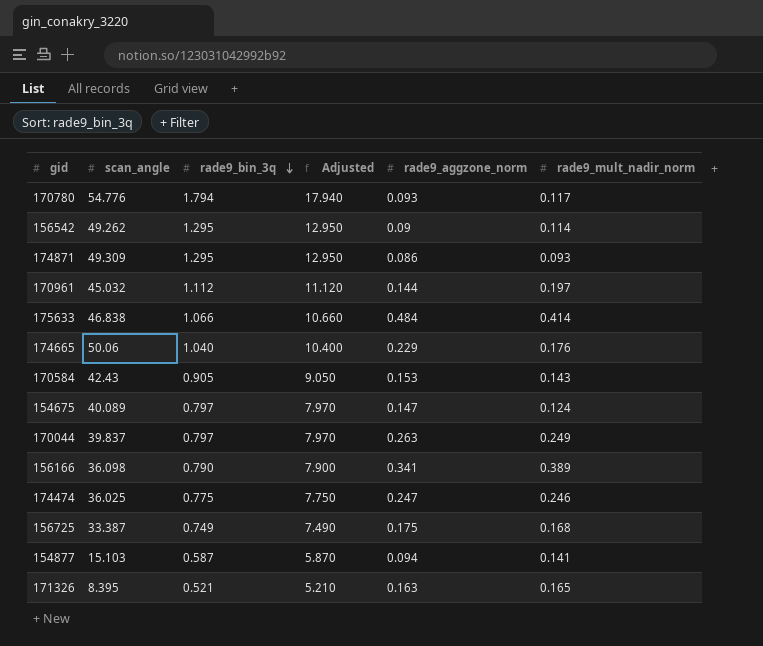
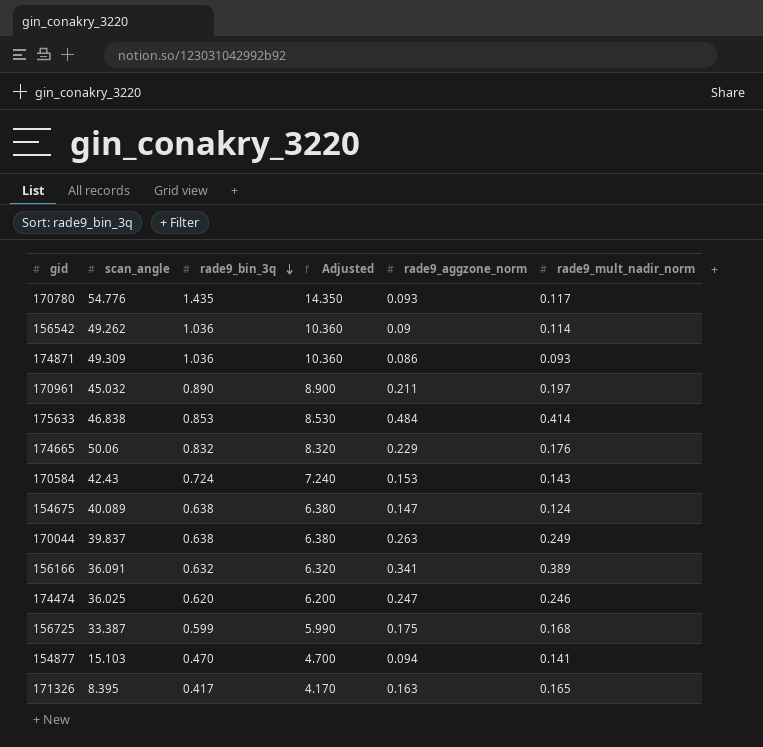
170780 | rade9_bin_3q: 1.794 -> 1.435
170780 | Adjusted: 17.940 -> 14.350
156542 | rade9_bin_3q: 1.295 -> 1.036
156542 | Adjusted: 12.950 -> 10.360
174871 | rade9_bin_3q: 1.295 -> 1.036
174871 | Adjusted: 12.950 -> 10.360
170961 | rade9_bin_3q: 1.112 -> 0.890
170961 | Adjusted: 11.120 -> 8.900
170961 | rade9_aggzone_norm: 0.144 -> 0.211
175633 | rade9_bin_3q: 1.066 -> 0.853
175633 | Adjusted: 10.660 -> 8.530
174665 | rade9_bin_3q: 1.040 -> 0.832
174665 | Adjusted: 10.400 -> 8.320
170584 | rade9_bin_3q: 0.905 -> 0.724
170584 | Adjusted: 9.050 -> 7.240
154675 | rade9_bin_3q: 0.797 -> 0.638
154675 | Adjusted: 7.970 -> 6.380
170044 | rade9_bin_3q: 0.797 -> 0.638
170044 | Adjusted: 7.970 -> 6.380
156166 | scan_angle: 36.098 -> 36.091
156166 | rade9_bin_3q: 0.790 -> 0.632
156166 | Adjusted: 7.900 -> 6.320
174474 | rade9_bin_3q: 0.775 -> 0.620
174474 | Adjusted: 7.750 -> 6.200
156725 | rade9_bin_3q: 0.749 -> 0.599
156725 | Adjusted: 7.490 -> 5.990
154877 | rade9_bin_3q: 0.587 -> 0.470
154877 | Adjusted: 5.870 -> 4.700
171326 | rade9_bin_3q: 0.521 -> 0.417
171326 | Adjusted: 5.210 -> 4.170

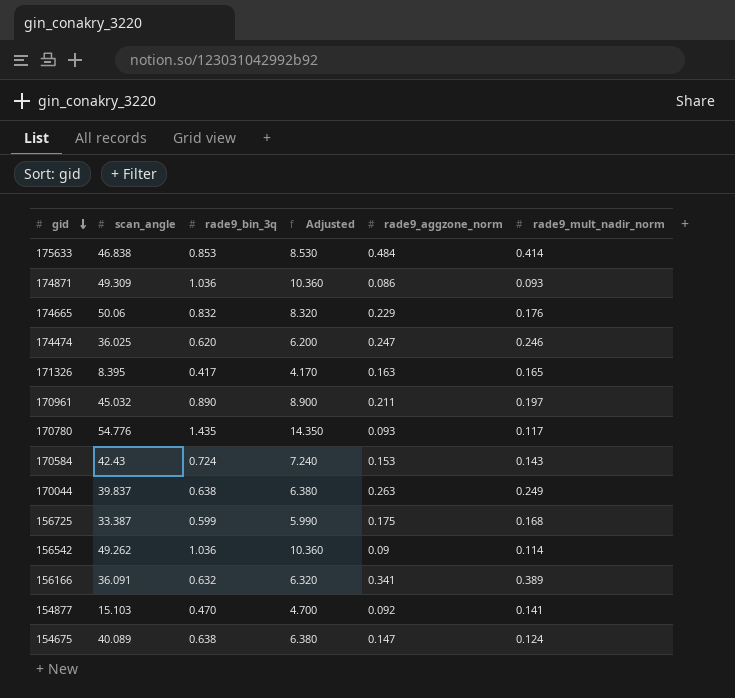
row order: rade9_bin_3q descending -> gid descending
154877 | rade9_aggzone_norm: 0.094 -> 0.092

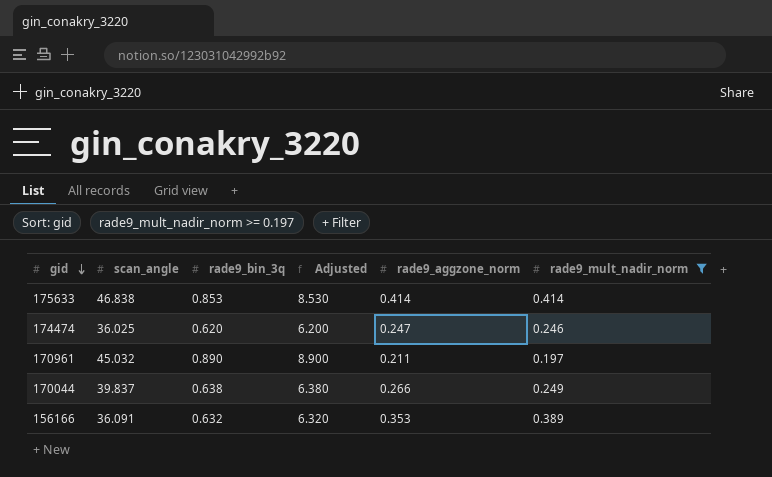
filter: none -> rade9_mult_nadir_norm >= 0.197
175633 | rade9_aggzone_norm: 0.484 -> 0.414
170044 | rade9_aggzone_norm: 0.263 -> 0.266
156166 | rade9_aggzone_norm: 0.341 -> 0.353

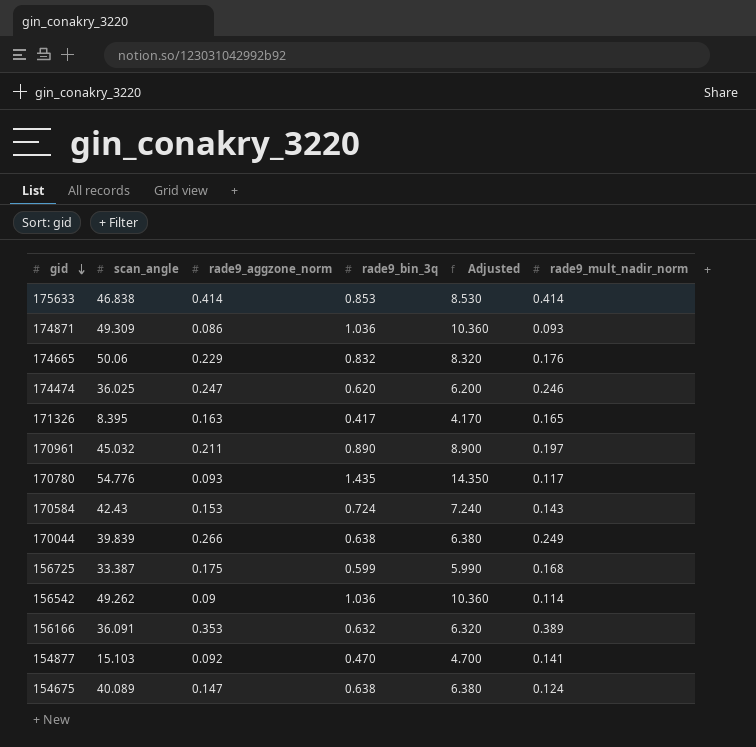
filter: rade9_mult_nadir_norm >= 0.197 -> none
column rade9_aggzone_norm | position: 5 -> 3
170044 | scan_angle: 39.837 -> 39.839

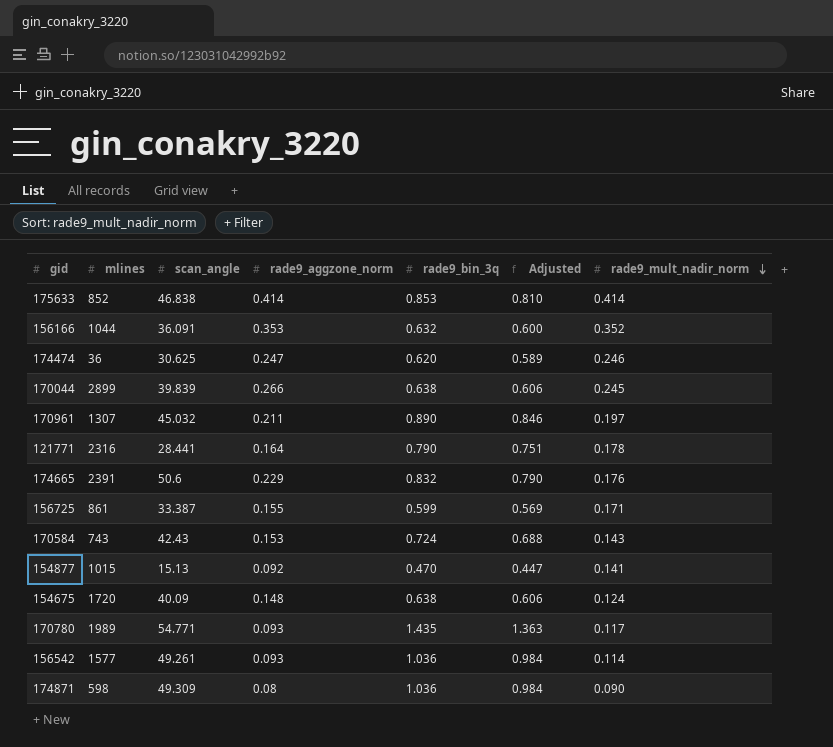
row order: gid descending -> rade9_mult_nadir_norm descending
column mlines | position: none -> 2
column Adjusted | formula: [rade9_bin_3q] * 10 -> [rade9_bin_3q] * 0.95
row 171326: 8.395 | 0.163 | 0.417 | 4.170 | 0.165 -> none
156166 | rade9_mult_nadir_norm: 0.389 -> 0.352
174474 | scan_angle: 36.025 -> 30.625
170044 | rade9_mult_nadir_norm: 0.249 -> 0.245
row 121771: none -> 2316 | 28.441 | 0.164 | 0.790 | 0.751 | 0.178
174665 | scan_angle: 50.06 -> 50.6
156725 | rade9_aggzone_norm: 0.175 -> 0.155
156725 | rade9_mult_nadir_norm: 0.168 -> 0.171
154877 | scan_angle: 15.103 -> 15.13
154675 | scan_angle: 40.089 -> 40.09
154675 | rade9_aggzone_norm: 0.147 -> 0.148
170780 | scan_angle: 54.776 -> 54.771
156542 | scan_angle: 49.262 -> 49.261
156542 | rade9_aggzone_norm: 0.09 -> 0.093
174871 | rade9_aggzone_norm: 0.086 -> 0.08
174871 | rade9_mult_nadir_norm: 0.093 -> 0.090

